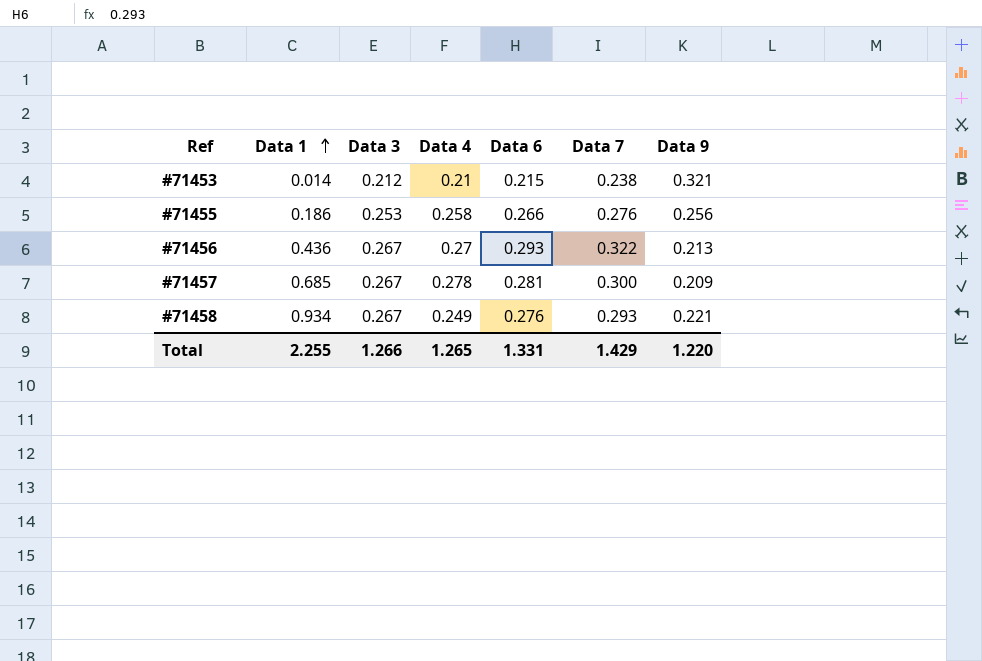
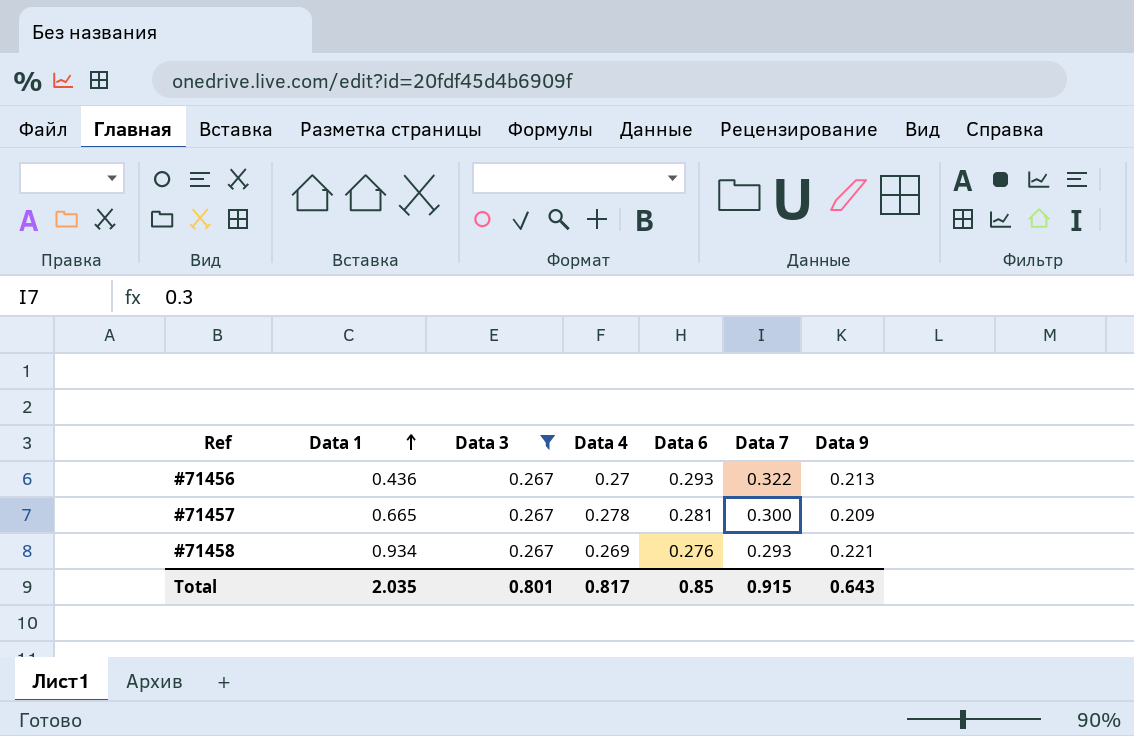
filter: none -> Data 3 = 0.267
#71457 | Data 1: 0.685 -> 0.665
#71458 | Data 4: 0.249 -> 0.269
Total | Data 1: 2.255 -> 2.035
Total | Data 3: 1.266 -> 0.801
Total | Data 4: 1.265 -> 0.817
Total | Data 6: 1.331 -> 0.85
Total | Data 7: 1.429 -> 0.915
Total | Data 9: 1.220 -> 0.643

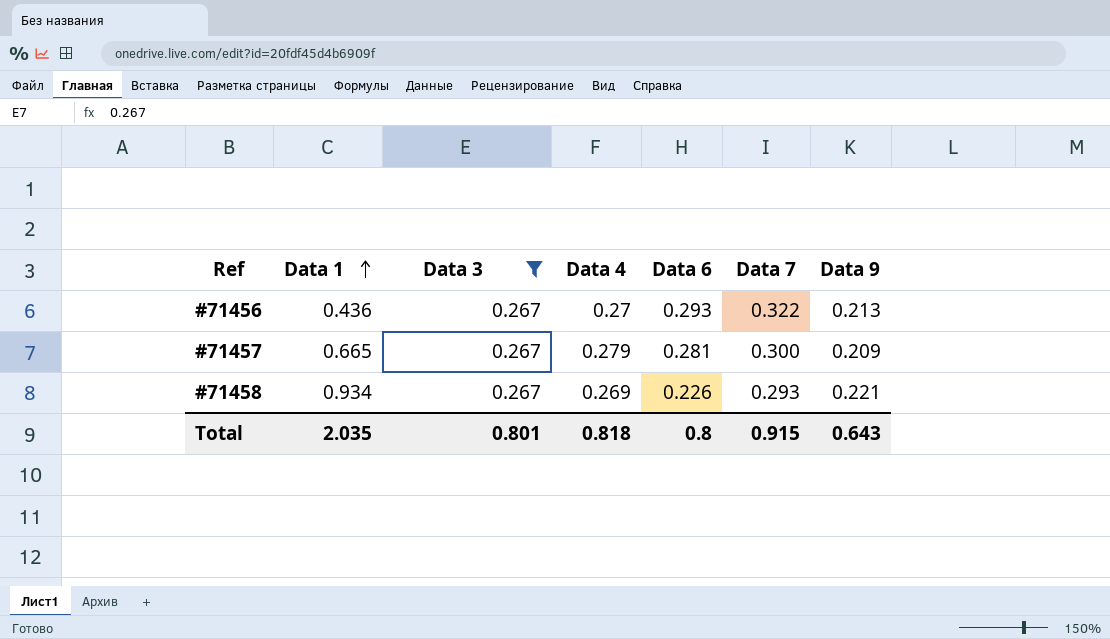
#71457 | Data 4: 0.278 -> 0.279
#71458 | Data 6: 0.276 -> 0.226
Total | Data 4: 0.817 -> 0.818
Total | Data 6: 0.85 -> 0.8

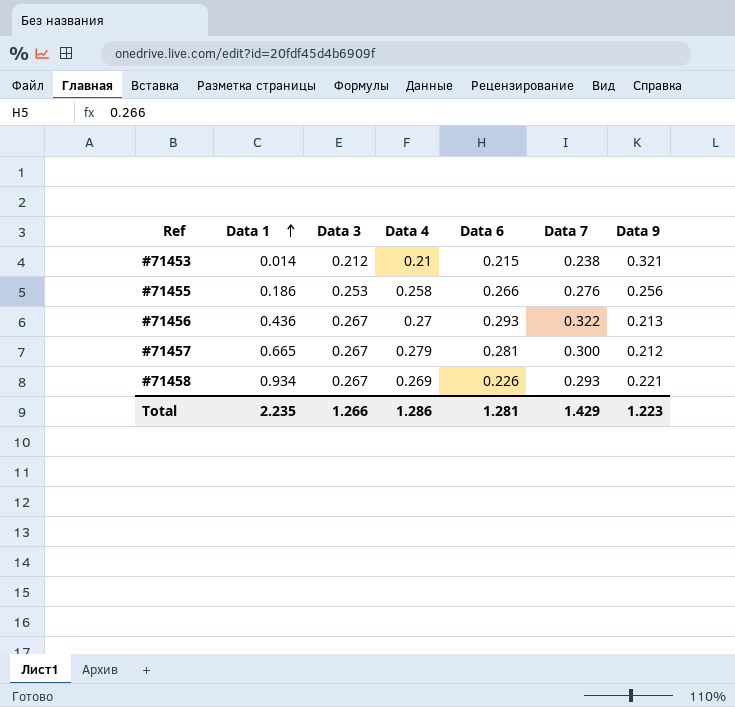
filter: Data 3 = 0.267 -> none
#71457 | Data 9: 0.209 -> 0.212
Total | Data 1: 2.035 -> 2.235
Total | Data 3: 0.801 -> 1.266
Total | Data 4: 0.818 -> 1.286
Total | Data 6: 0.8 -> 1.281
Total | Data 7: 0.915 -> 1.429
Total | Data 9: 0.643 -> 1.223

